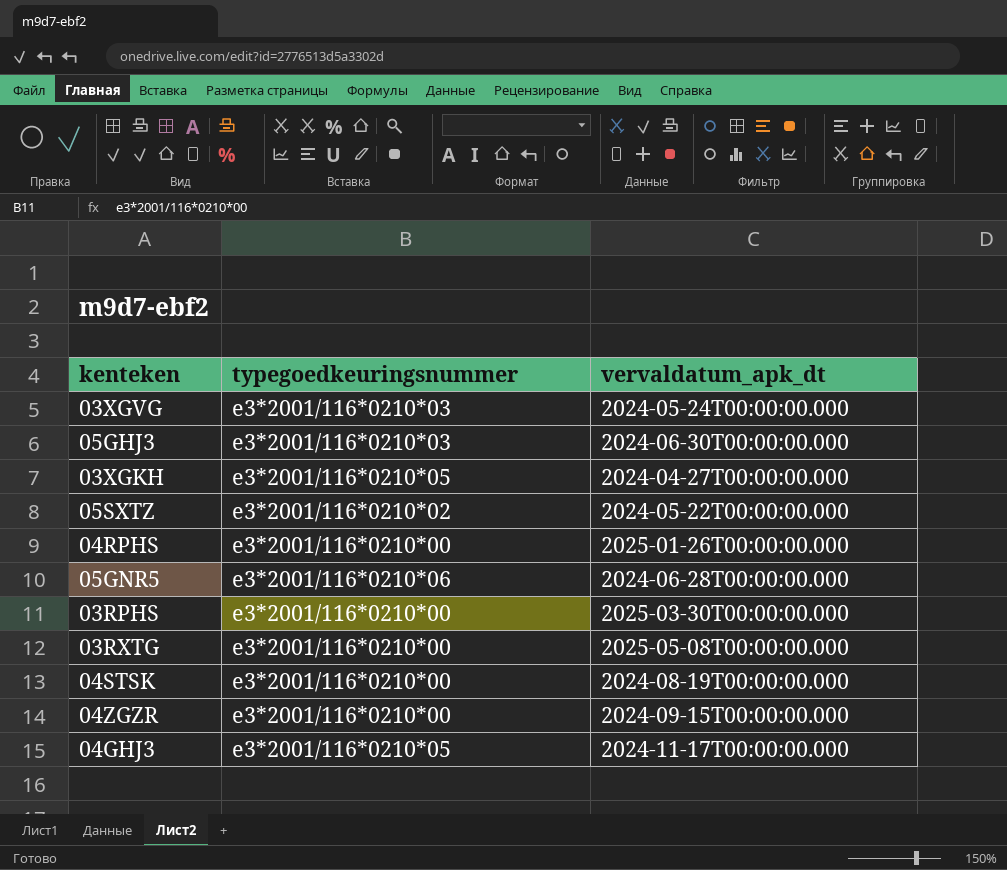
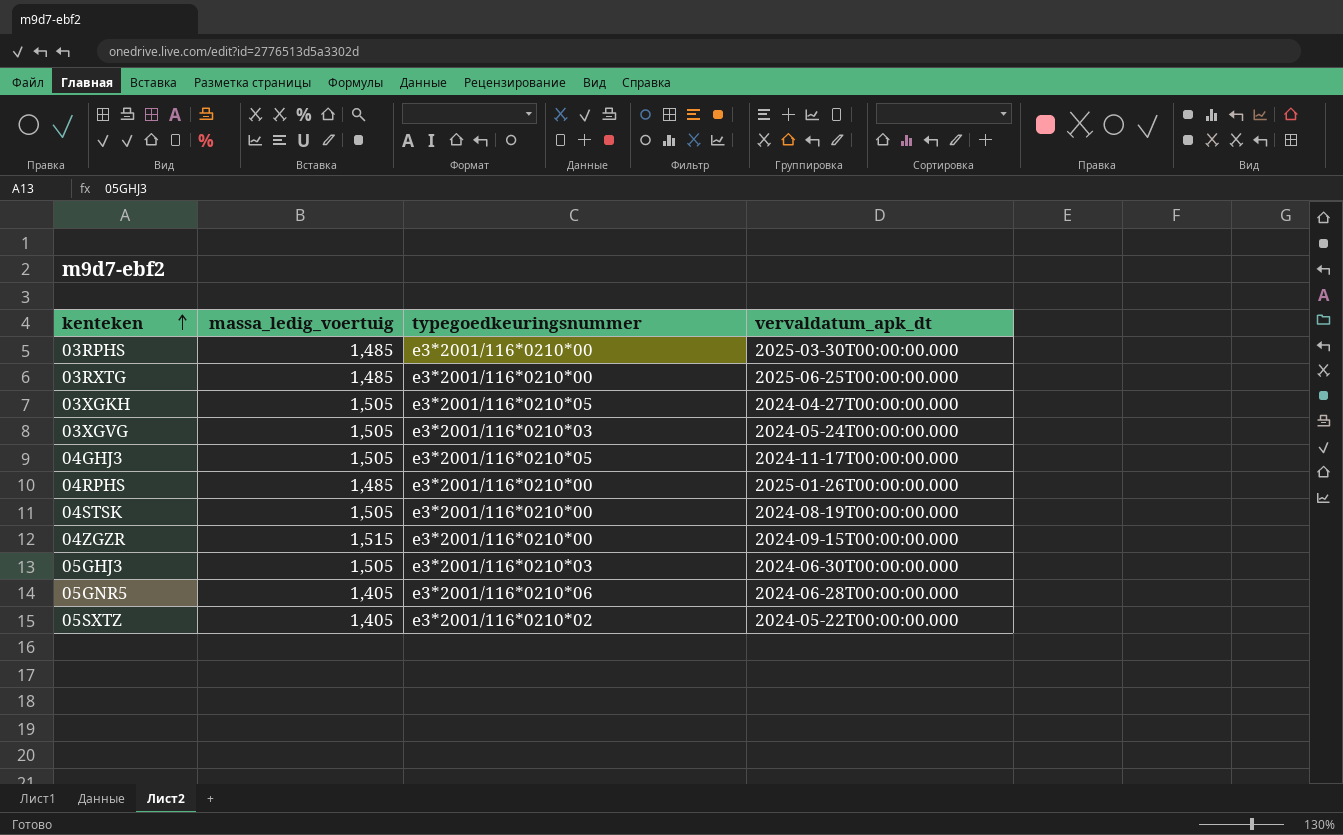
row order: none -> kenteken ascending
column massa_ledig_voertuig | position: none -> 2
03RXTG | vervaldatum_apk_dt: 2025-05-08T00:00:00.000 -> 2025-06-25T00:00:00.000

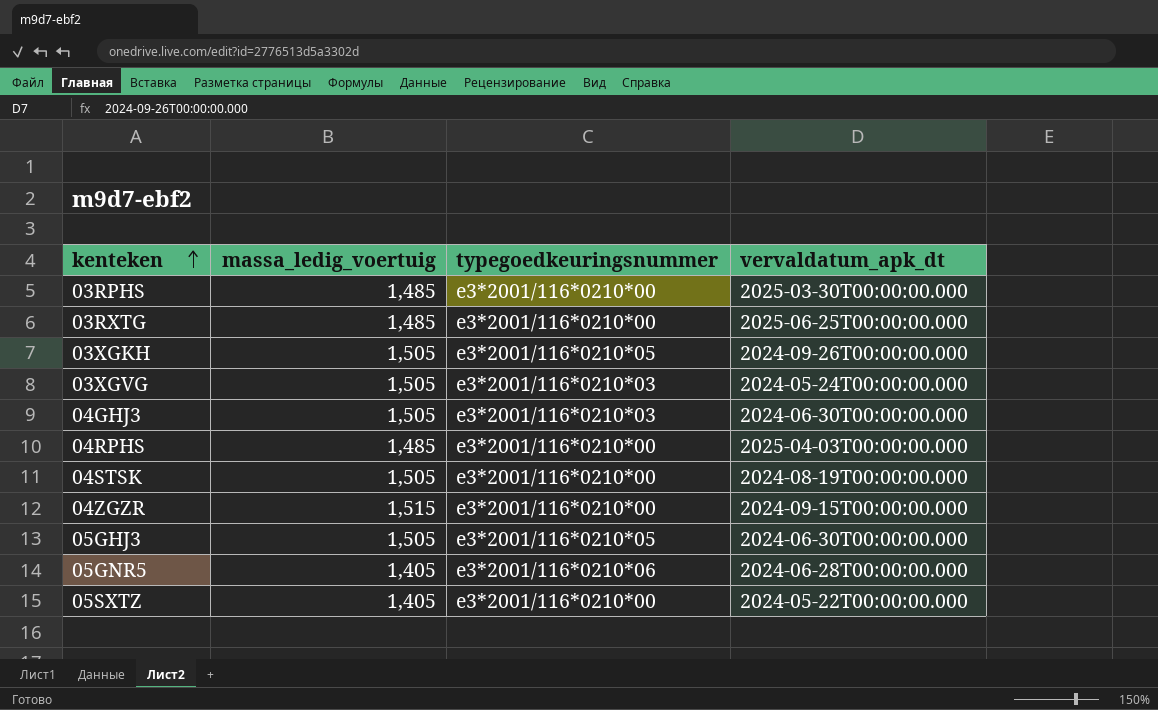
03XGKH | vervaldatum_apk_dt: 2024-04-27T00:00:00.000 -> 2024-09-26T00:00:00.000
04GHJ3 | typegoedkeuringsnummer: e3*2001/116*0210*05 -> e3*2001/116*0210*03
04GHJ3 | vervaldatum_apk_dt: 2024-11-17T00:00:00.000 -> 2024-06-30T00:00:00.000
04RPHS | vervaldatum_apk_dt: 2025-01-26T00:00:00.000 -> 2025-04-03T00:00:00.000
05GHJ3 | typegoedkeuringsnummer: e3*2001/116*0210*03 -> e3*2001/116*0210*05
05SXTZ | typegoedkeuringsnummer: e3*2001/116*0210*02 -> e3*2001/116*0210*00

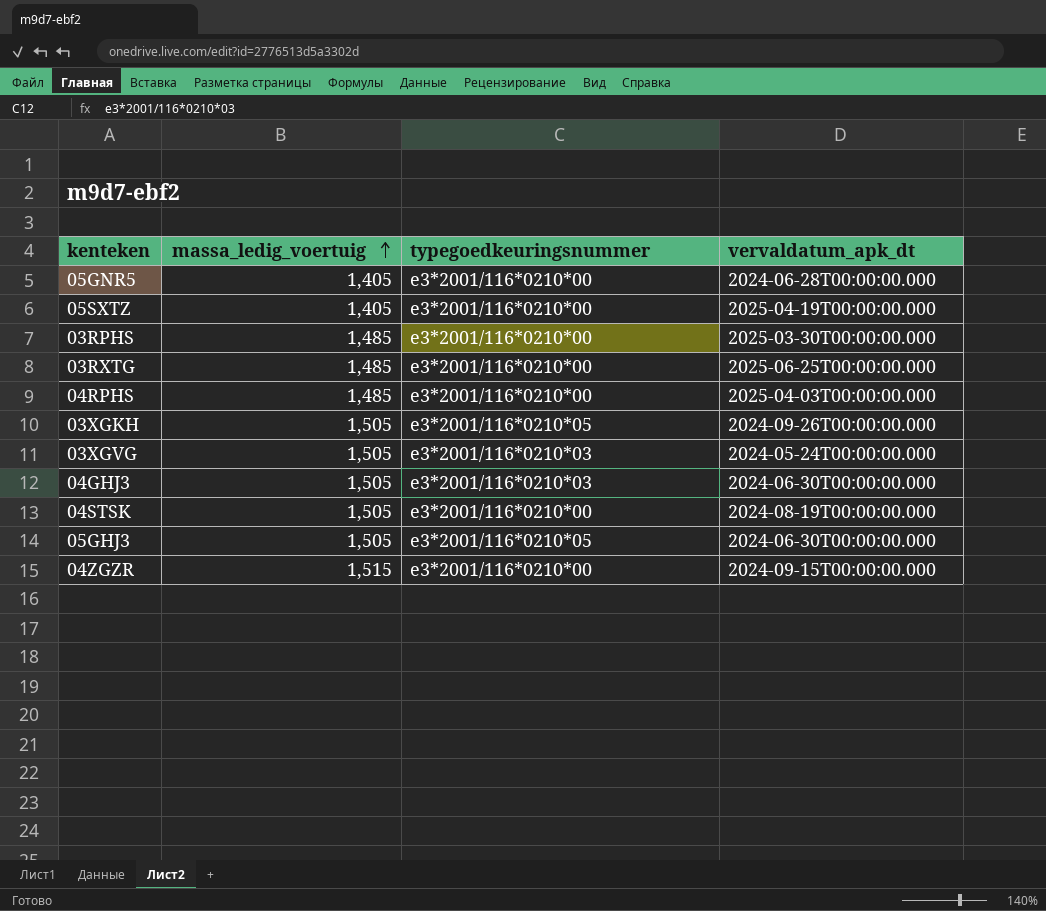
row order: kenteken ascending -> massa_ledig_voertuig ascending
05GNR5 | typegoedkeuringsnummer: e3*2001/116*0210*06 -> e3*2001/116*0210*00
05SXTZ | vervaldatum_apk_dt: 2024-05-22T00:00:00.000 -> 2025-04-19T00:00:00.000

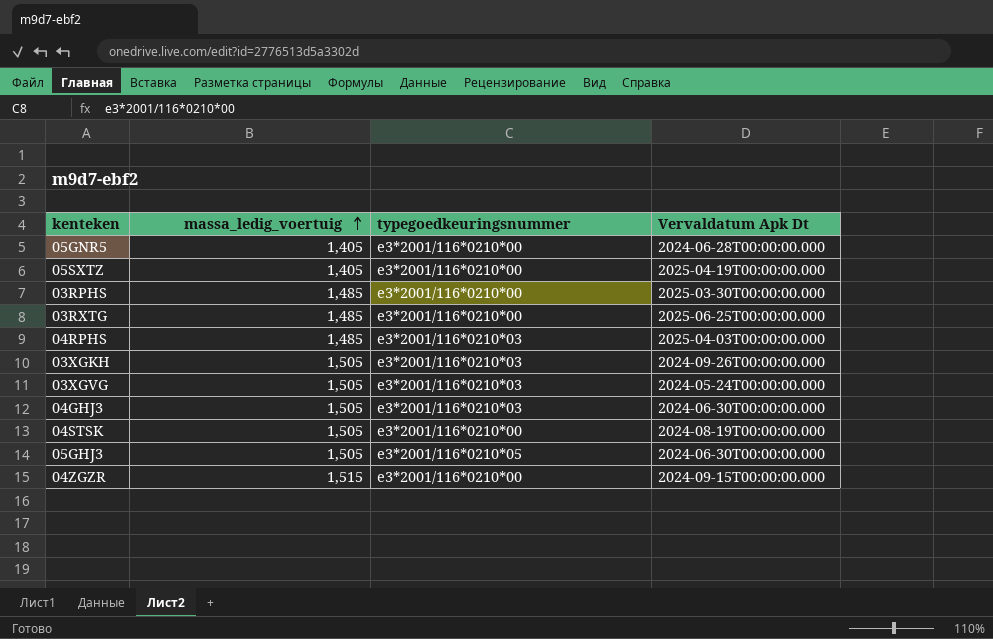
column name: vervaldatum_apk_dt -> Vervaldatum Apk Dt
04RPHS | typegoedkeuringsnummer: e3*2001/116*0210*00 -> e3*2001/116*0210*03
03XGKH | typegoedkeuringsnummer: e3*2001/116*0210*05 -> e3*2001/116*0210*03

